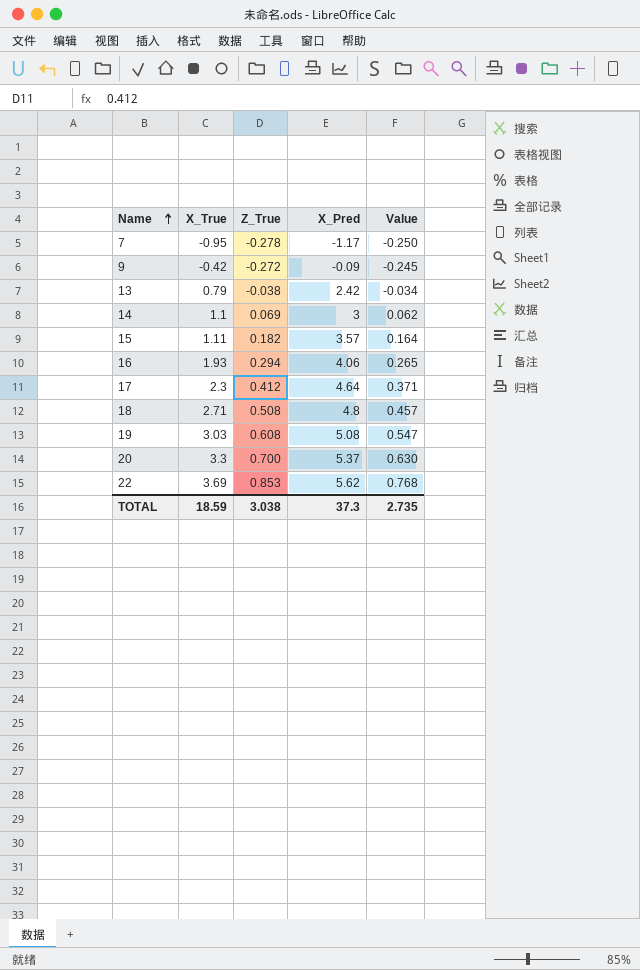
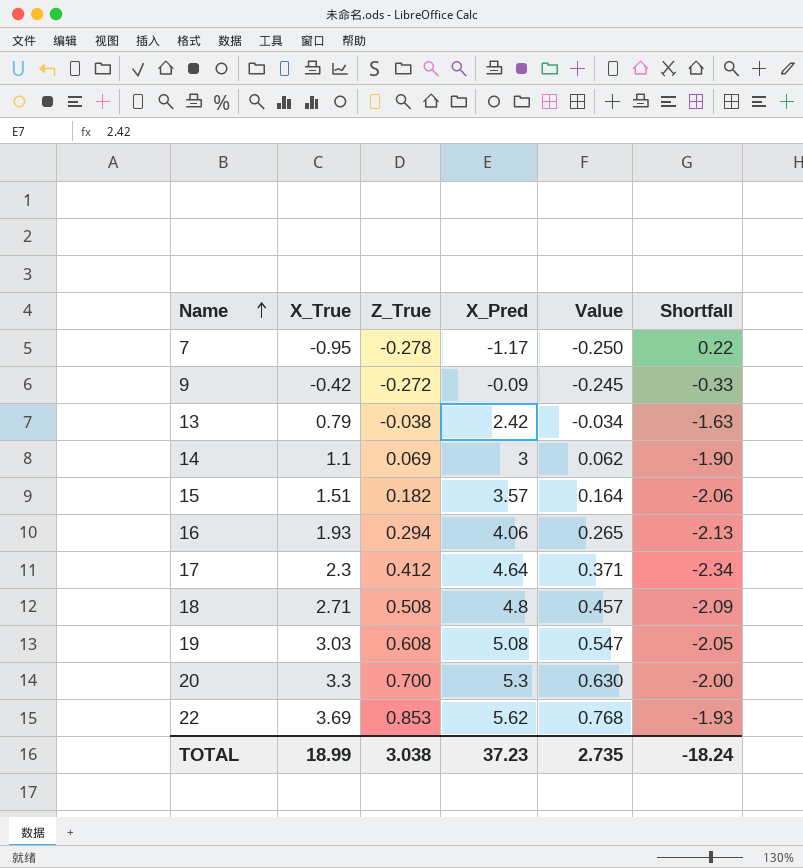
column Shortfall | formula: none -> [X_True] - [X_Pred]
15 | X_True: 1.11 -> 1.51
20 | X_Pred: 5.37 -> 5.3
TOTAL | X_True: 18.59 -> 18.99
TOTAL | X_Pred: 37.3 -> 37.23

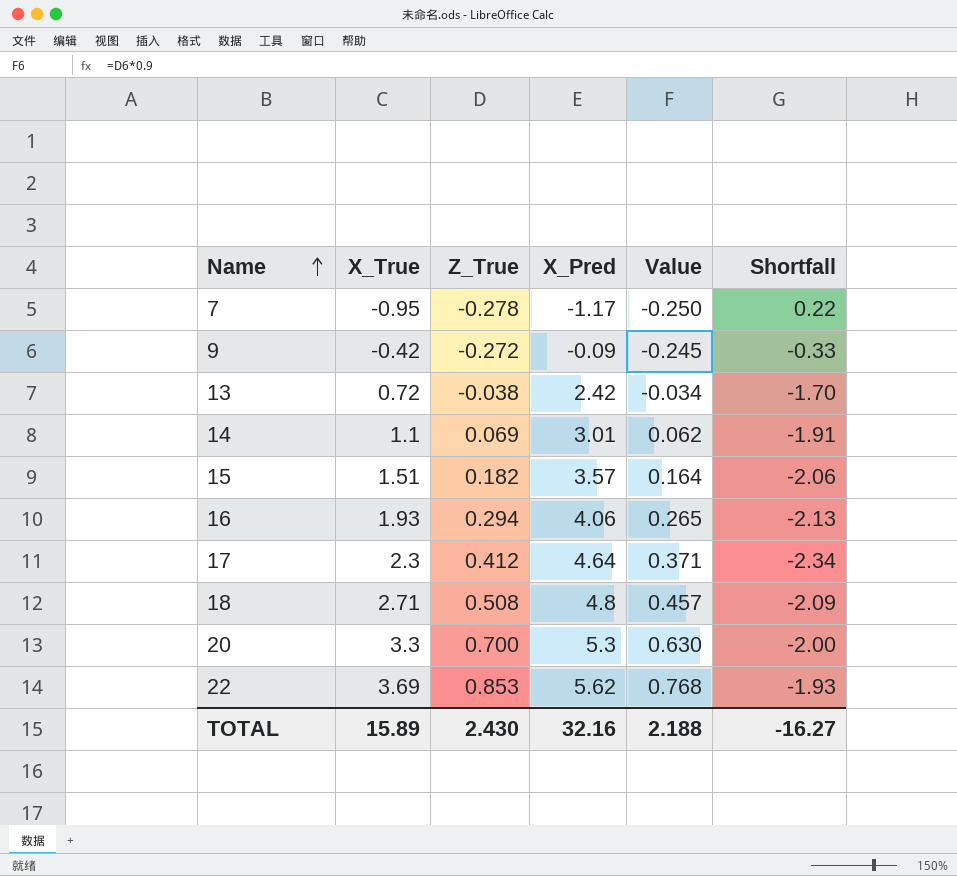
row 19: 3.03 | 0.608 | 5.08 | 0.547 | -2.05 -> none
13 | X_True: 0.79 -> 0.72
13 | Shortfall: -1.63 -> -1.70
14 | X_Pred: 3 -> 3.01
14 | Shortfall: -1.90 -> -1.91
TOTAL | X_True: 18.99 -> 15.89
TOTAL | Z_True: 3.038 -> 2.430
TOTAL | X_Pred: 37.23 -> 32.16
TOTAL | Value: 2.735 -> 2.188
TOTAL | Shortfall: -18.24 -> -16.27

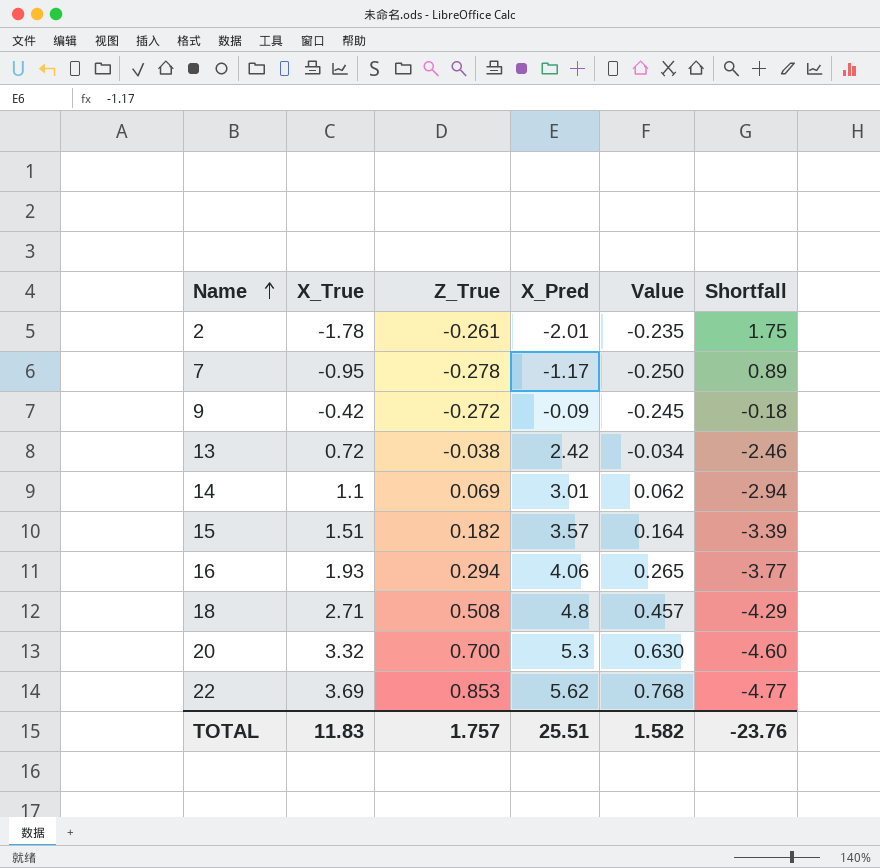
column Shortfall | formula: [X_True] - [X_Pred] -> [Z_True] - [X_Pred]
row 17: 2.3 | 0.412 | 4.64 | 0.371 | -2.34 -> none
row 2: none -> -1.78 | -0.261 | -2.01 | -0.235 | 1.75
20 | X_True: 3.3 -> 3.32
TOTAL | X_True: 15.89 -> 11.83
TOTAL | Z_True: 2.430 -> 1.757
TOTAL | X_Pred: 32.16 -> 25.51
TOTAL | Value: 2.188 -> 1.582
TOTAL | Shortfall: -16.27 -> -23.76

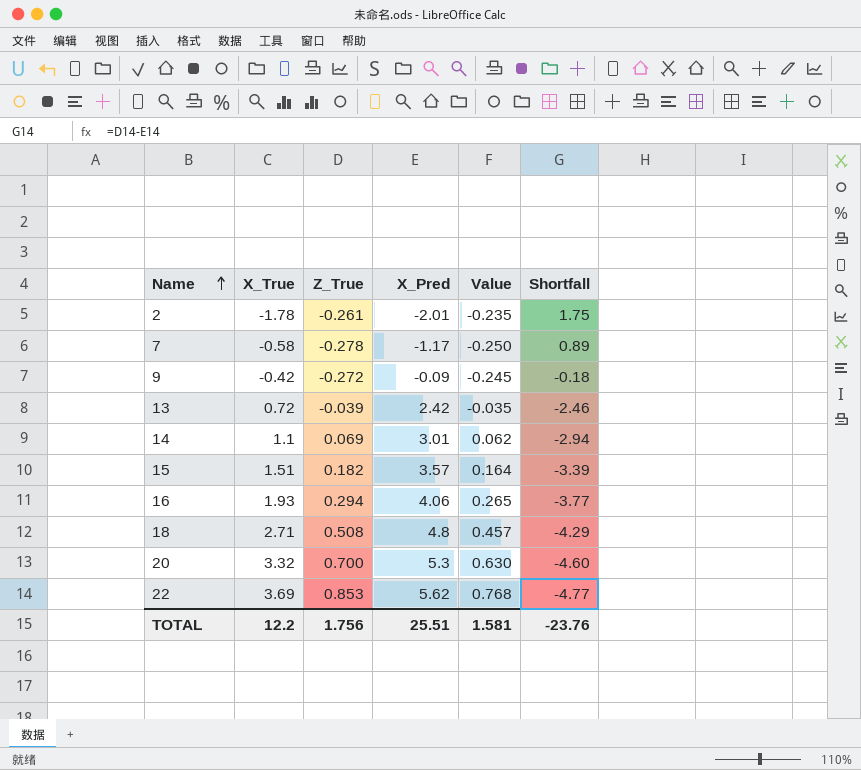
7 | X_True: -0.95 -> -0.58
13 | Z_True: -0.038 -> -0.039
13 | Value: -0.034 -> -0.035
TOTAL | X_True: 11.83 -> 12.2
TOTAL | Z_True: 1.757 -> 1.756
TOTAL | Value: 1.582 -> 1.581

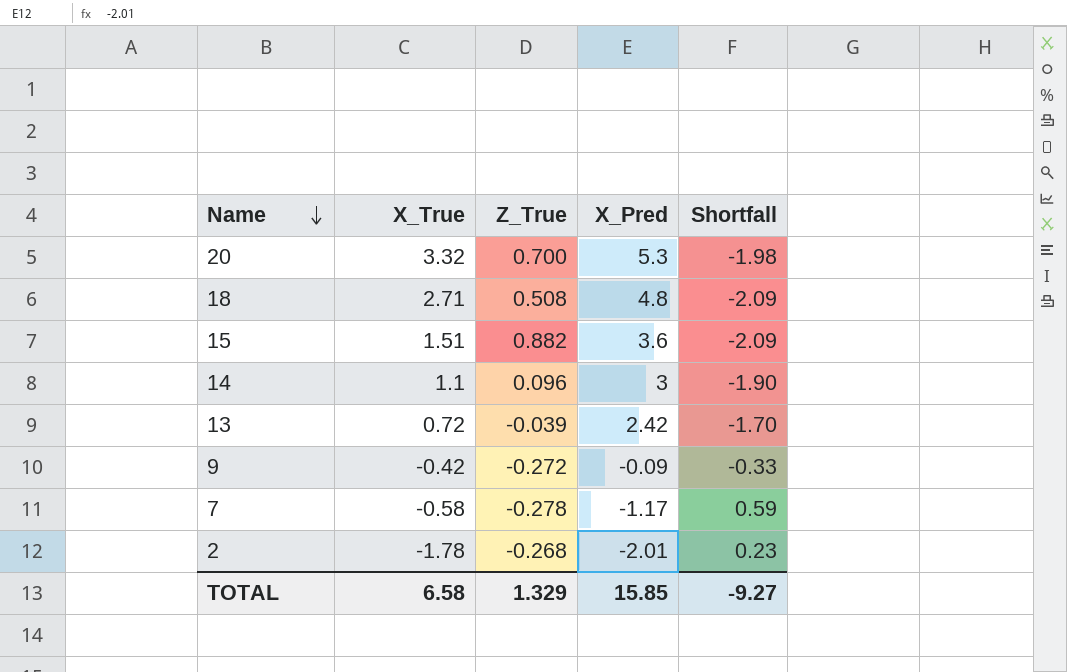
row order: Name ascending -> Name descending
column Value | formula: [Z_True] * 0.9 -> none
column Shortfall | formula: [Z_True] - [X_Pred] -> [X_True] - [X_Pred]
row 16: 1.93 | 0.294 | 4.06 | 0.265 | -3.77 -> none
row 22: 3.69 | 0.853 | 5.62 | 0.768 | -4.77 -> none
15 | Z_True: 0.182 -> 0.882
15 | X_Pred: 3.57 -> 3.6
14 | Z_True: 0.069 -> 0.096
14 | X_Pred: 3.01 -> 3
2 | Z_True: -0.261 -> -0.268
TOTAL | X_True: 12.2 -> 6.58
TOTAL | Z_True: 1.756 -> 1.329
TOTAL | X_Pred: 25.51 -> 15.85
TOTAL | Shortfall: -23.76 -> -9.27

